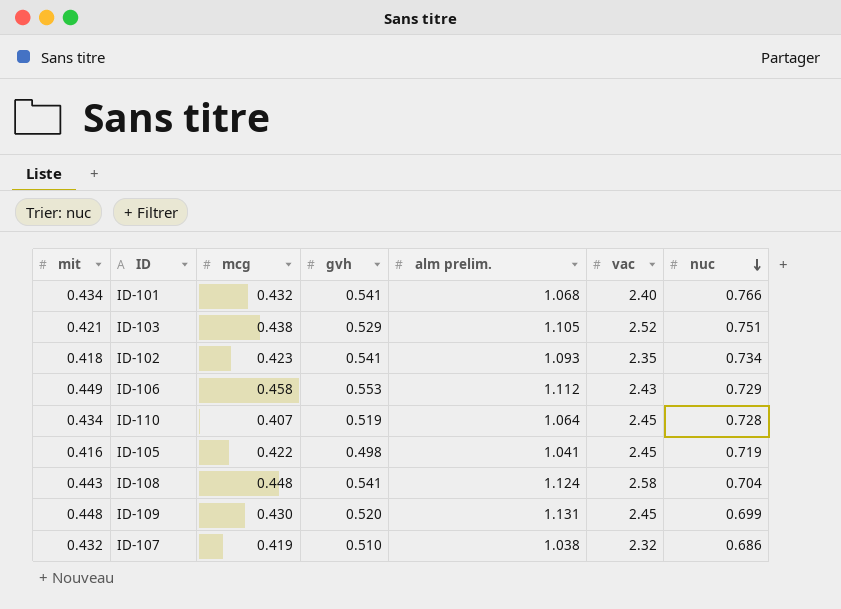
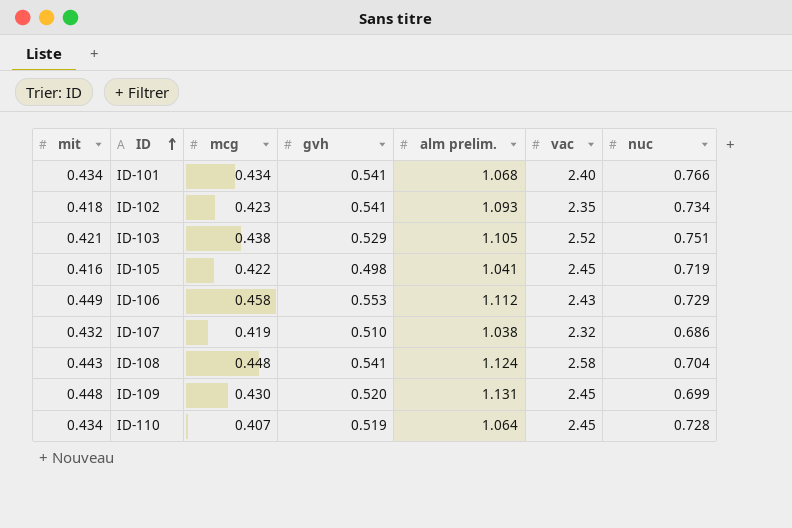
row order: nuc descending -> ID ascending
ID-101 | mcg: 0.432 -> 0.434

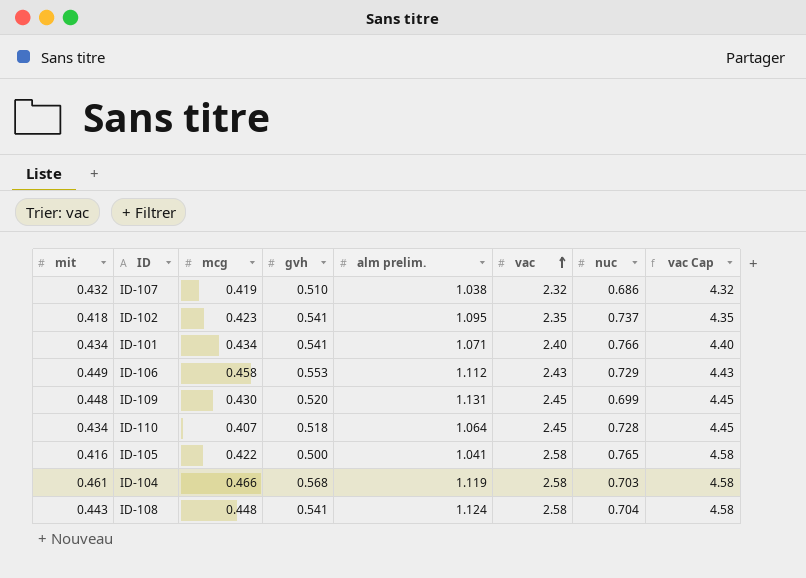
row order: ID ascending -> vac ascending
column vac Cap | formula: none -> [vac] + 2
row ID-103: 0.421 | 0.438 | 0.529 | 1.105 | 2.52 | 0.751 -> none
ID-102 | alm prelim.: 1.093 -> 1.095
ID-102 | nuc: 0.734 -> 0.737
ID-101 | alm prelim.: 1.068 -> 1.071
ID-110 | gvh: 0.519 -> 0.518
ID-105 | gvh: 0.498 -> 0.500
ID-105 | vac: 2.45 -> 2.58
ID-105 | nuc: 0.719 -> 0.765
row ID-104: none -> 0.461 | 0.466 | 0.568 | 1.119 | 2.58 | 0.703 | 4.58

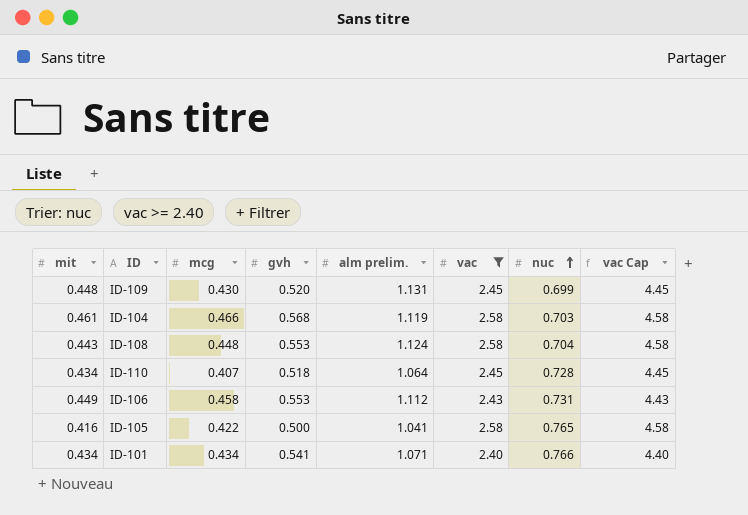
filter: none -> vac >= 2.40
row order: vac ascending -> nuc ascending
ID-108 | gvh: 0.541 -> 0.553
ID-106 | nuc: 0.729 -> 0.731

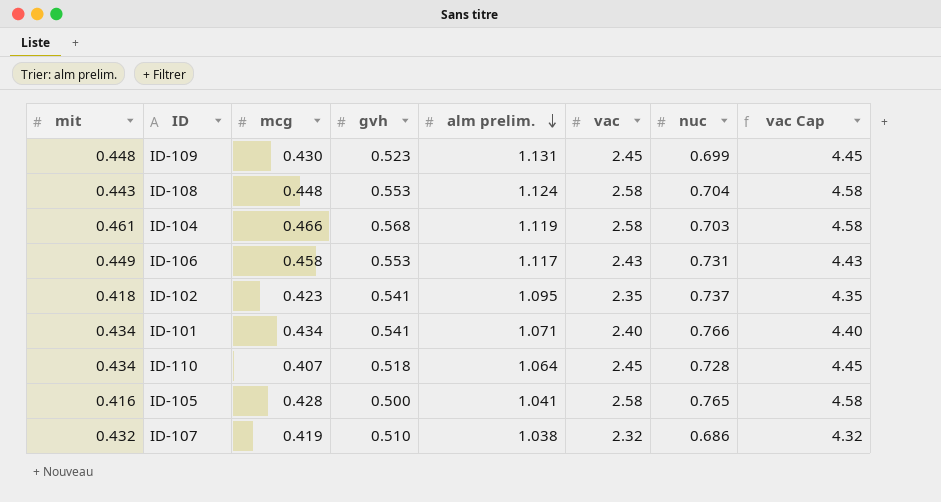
filter: vac >= 2.40 -> none
row order: nuc ascending -> alm prelim. descending
ID-109 | gvh: 0.520 -> 0.523
ID-106 | alm prelim.: 1.112 -> 1.117
ID-105 | mcg: 0.422 -> 0.428

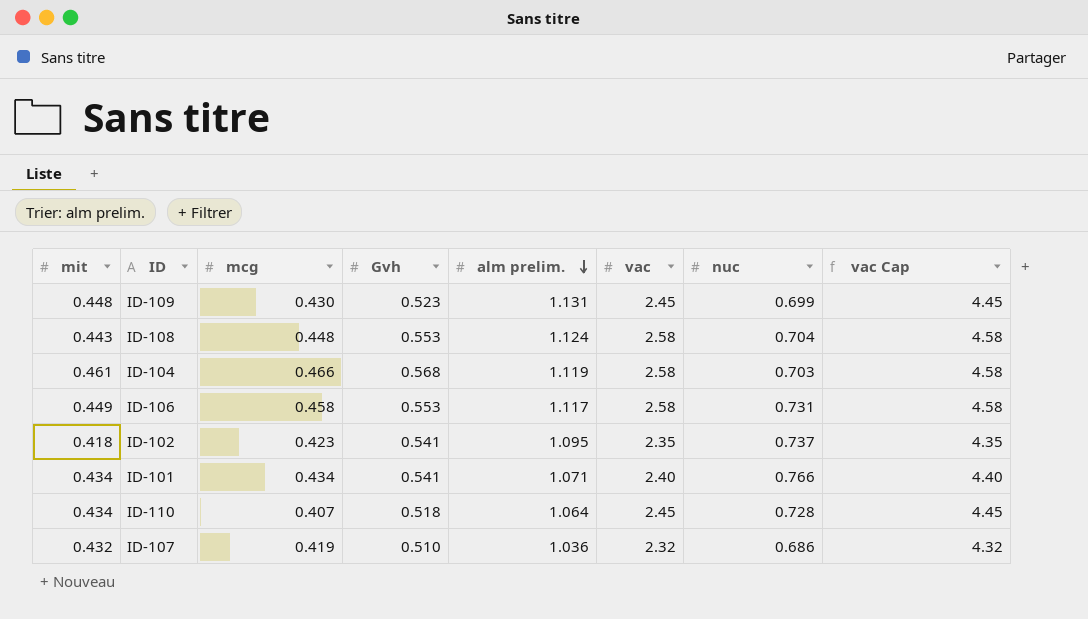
column name: gvh -> Gvh
row ID-105: 0.416 | 0.428 | 0.500 | 1.041 | 2.58 | 0.765 | 4.58 -> none
ID-106 | vac: 2.43 -> 2.58
ID-106 | vac Cap: 4.43 -> 4.58
ID-107 | alm prelim.: 1.038 -> 1.036

